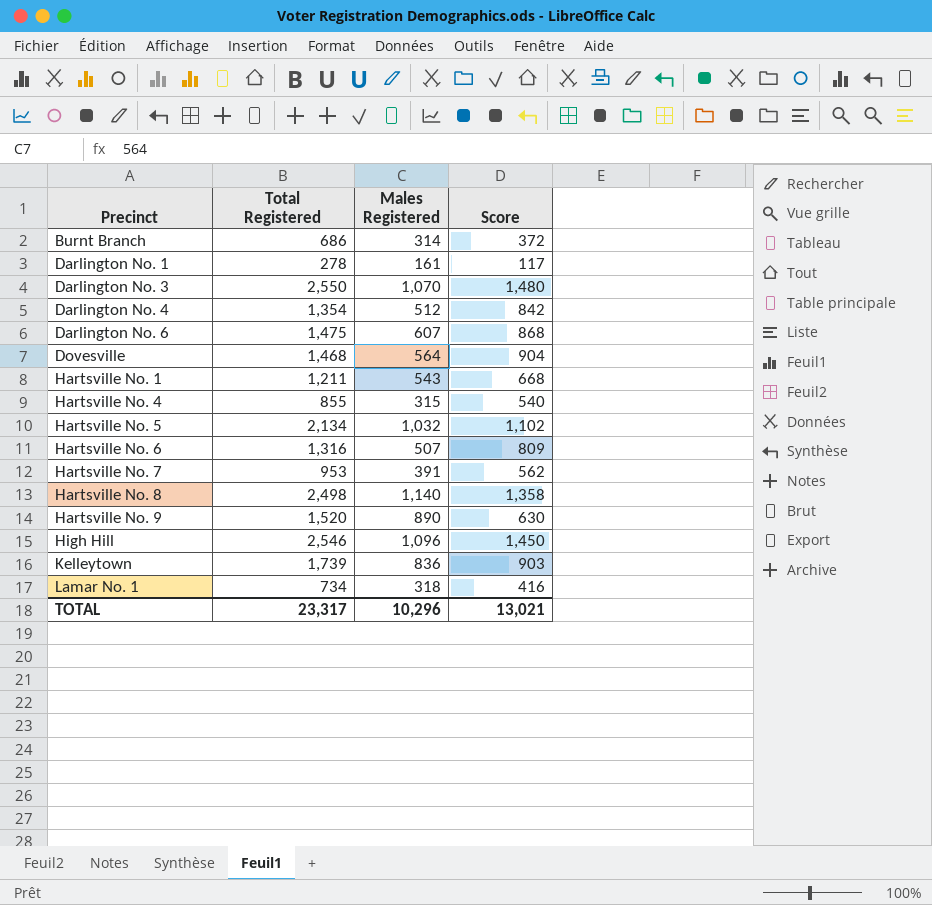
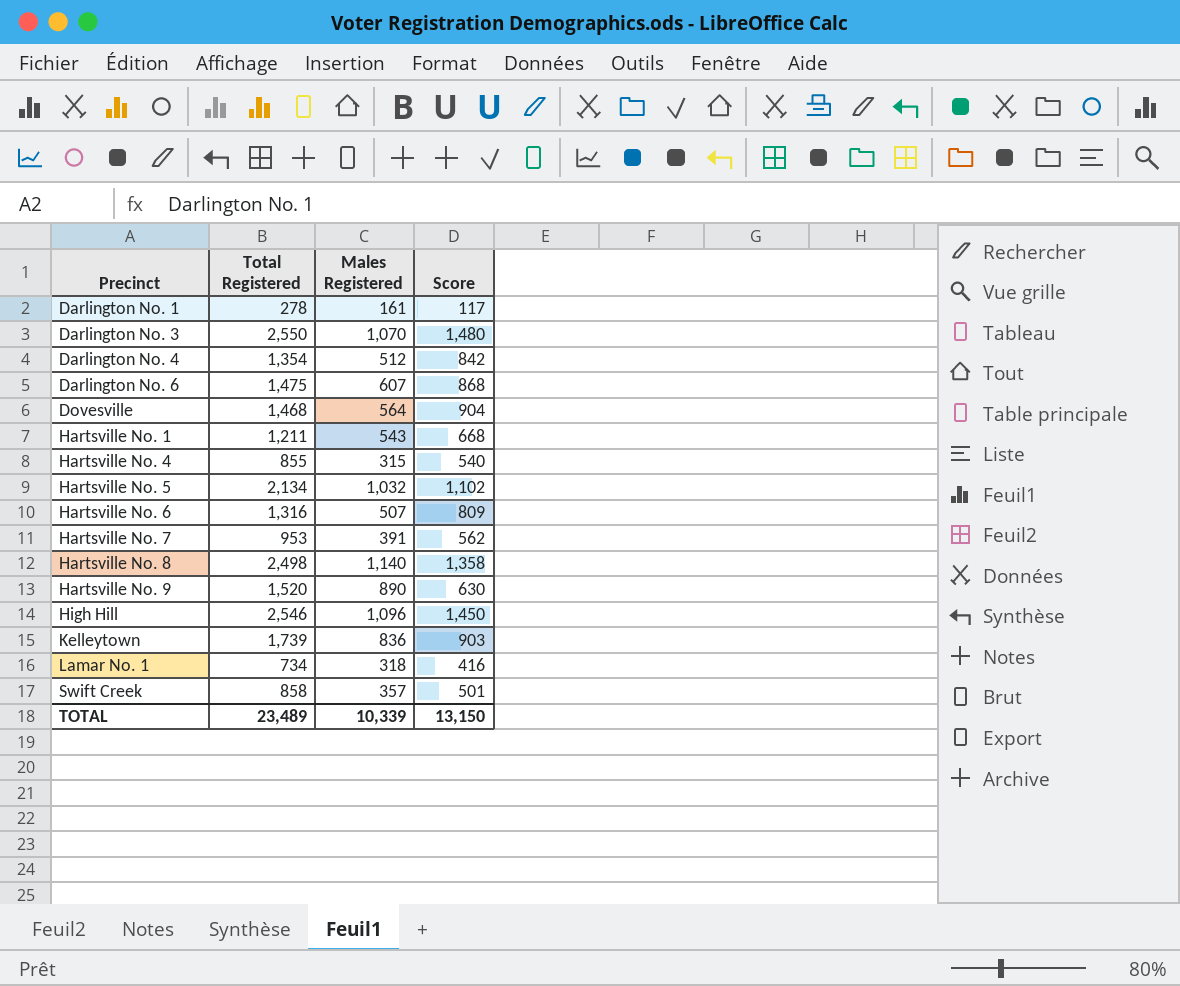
row Burnt Branch: 686 | 314 | 372 -> none
row Swift Creek: none -> 858 | 357 | 501
TOTAL | Total Registered: 23,317 -> 23,489
TOTAL | Males Registered: 10,296 -> 10,339
TOTAL | Score: 13,021 -> 13,150

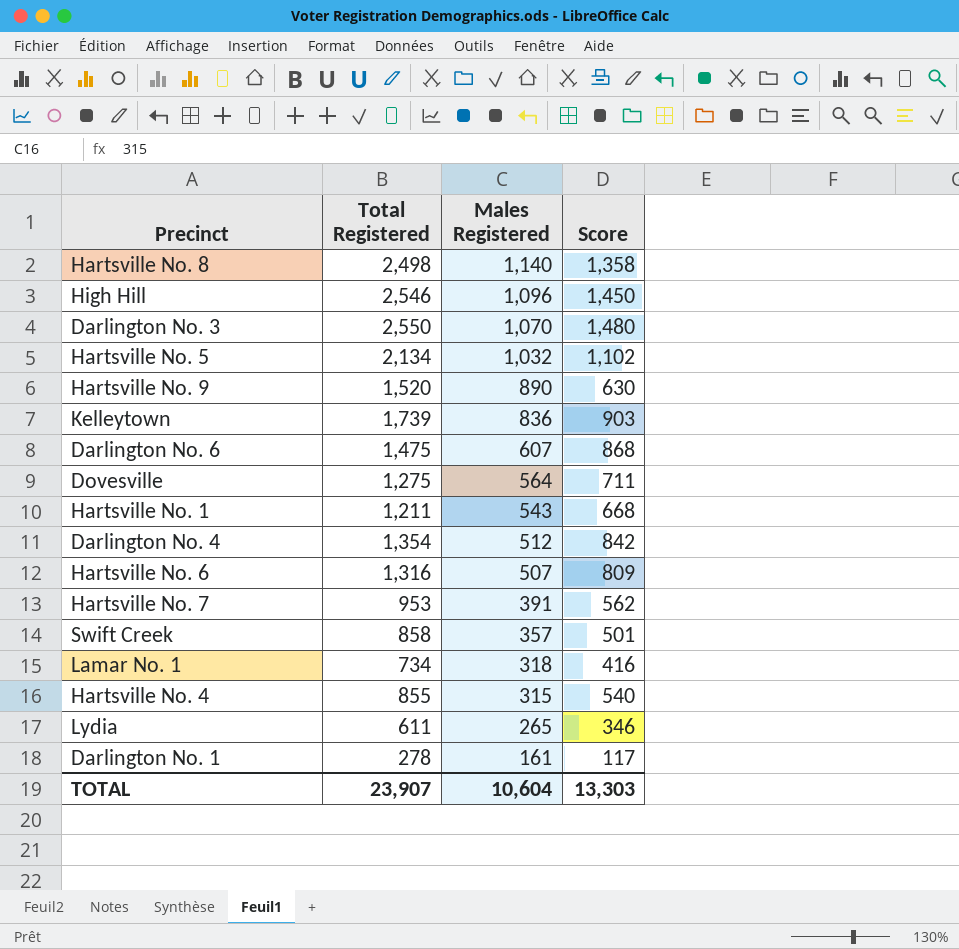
row order: Precinct ascending -> Males Registered descending
Dovesville | Total Registered: 1,468 -> 1,275
Dovesville | Score: 904 -> 711
row Lydia: none -> 611 | 265 | 346
TOTAL | Total Registered: 23,489 -> 23,907
TOTAL | Males Registered: 10,339 -> 10,604
TOTAL | Score: 13,150 -> 13,303

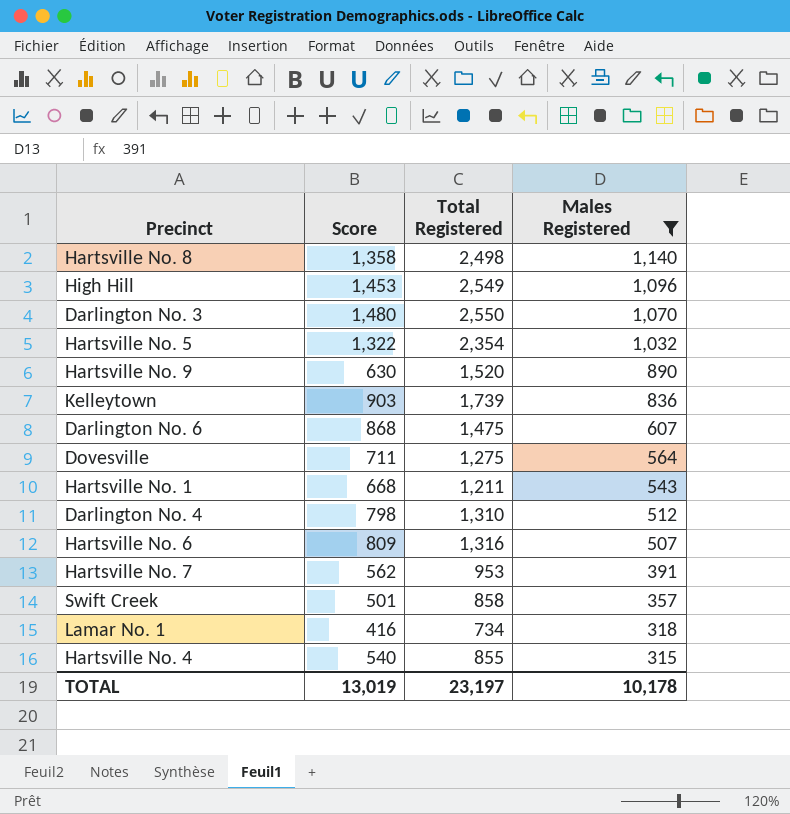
filter: none -> Males Registered >= 315
column Score | position: 4 -> 2
High Hill | Score: 1,450 -> 1,453
High Hill | Total Registered: 2,546 -> 2,549
Hartsville No. 5 | Score: 1,102 -> 1,322
Hartsville No. 5 | Total Registered: 2,134 -> 2,354
Darlington No. 4 | Score: 842 -> 798
Darlington No. 4 | Total Registered: 1,354 -> 1,310
TOTAL | Score: 13,303 -> 13,019
TOTAL | Total Registered: 23,907 -> 23,197
TOTAL | Males Registered: 10,604 -> 10,178

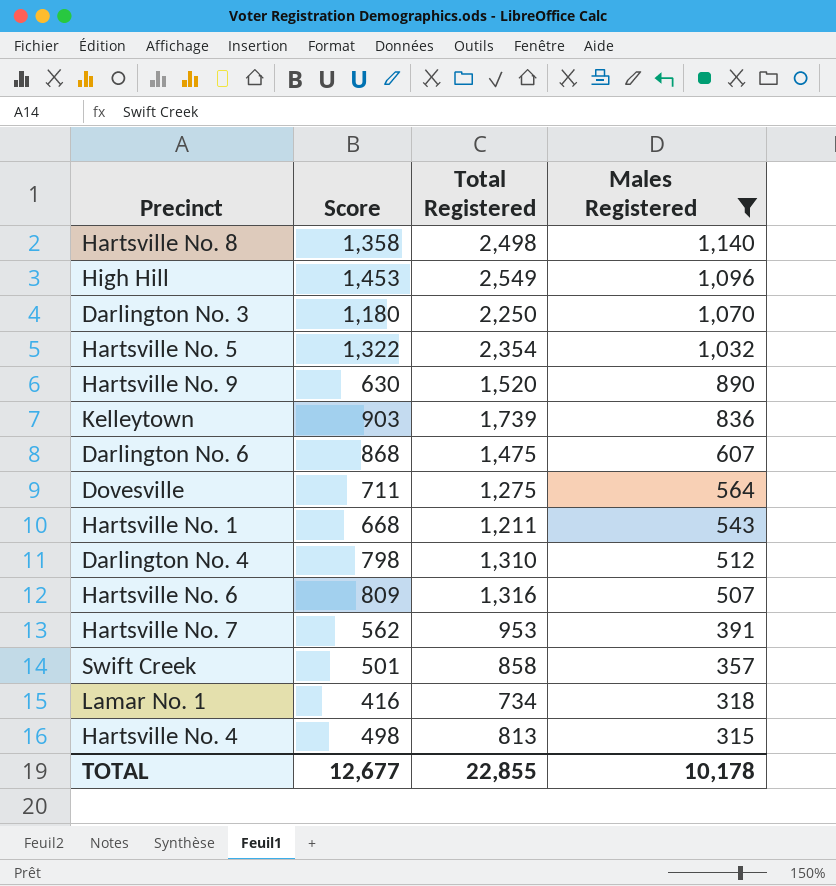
Darlington No. 3 | Score: 1,480 -> 1,180
Darlington No. 3 | Total Registered: 2,550 -> 2,250
Hartsville No. 4 | Score: 540 -> 498
Hartsville No. 4 | Total Registered: 855 -> 813
TOTAL | Score: 13,019 -> 12,677
TOTAL | Total Registered: 23,197 -> 22,855

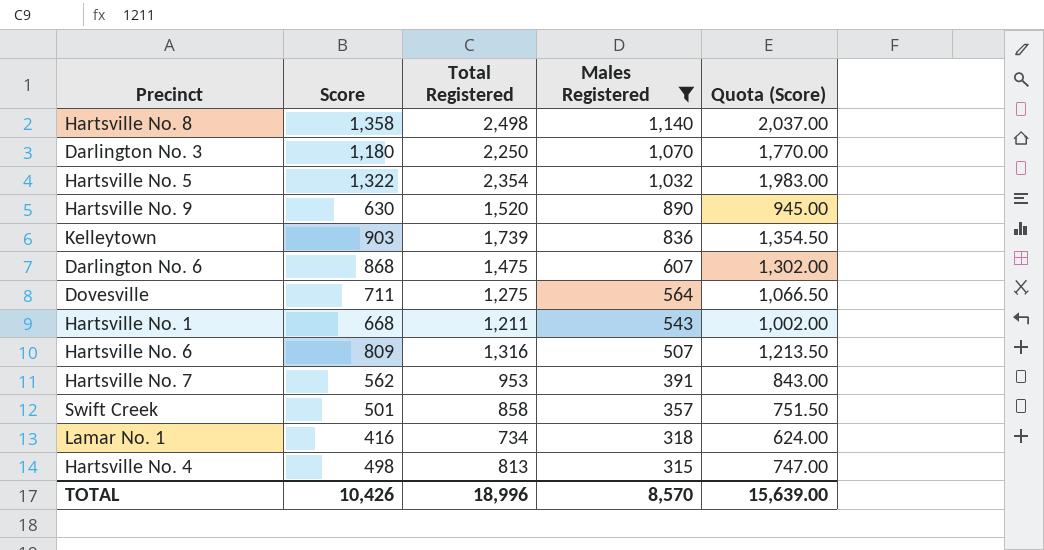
column Quota (Score) | formula: none -> [Score] * 1.5
row High Hill: 1,453 | 2,549 | 1,096 -> none
row Darlington No. 4: 798 | 1,310 | 512 -> none
TOTAL | Score: 12,677 -> 10,426
TOTAL | Total Registered: 22,855 -> 18,996
TOTAL | Males Registered: 10,178 -> 8,570

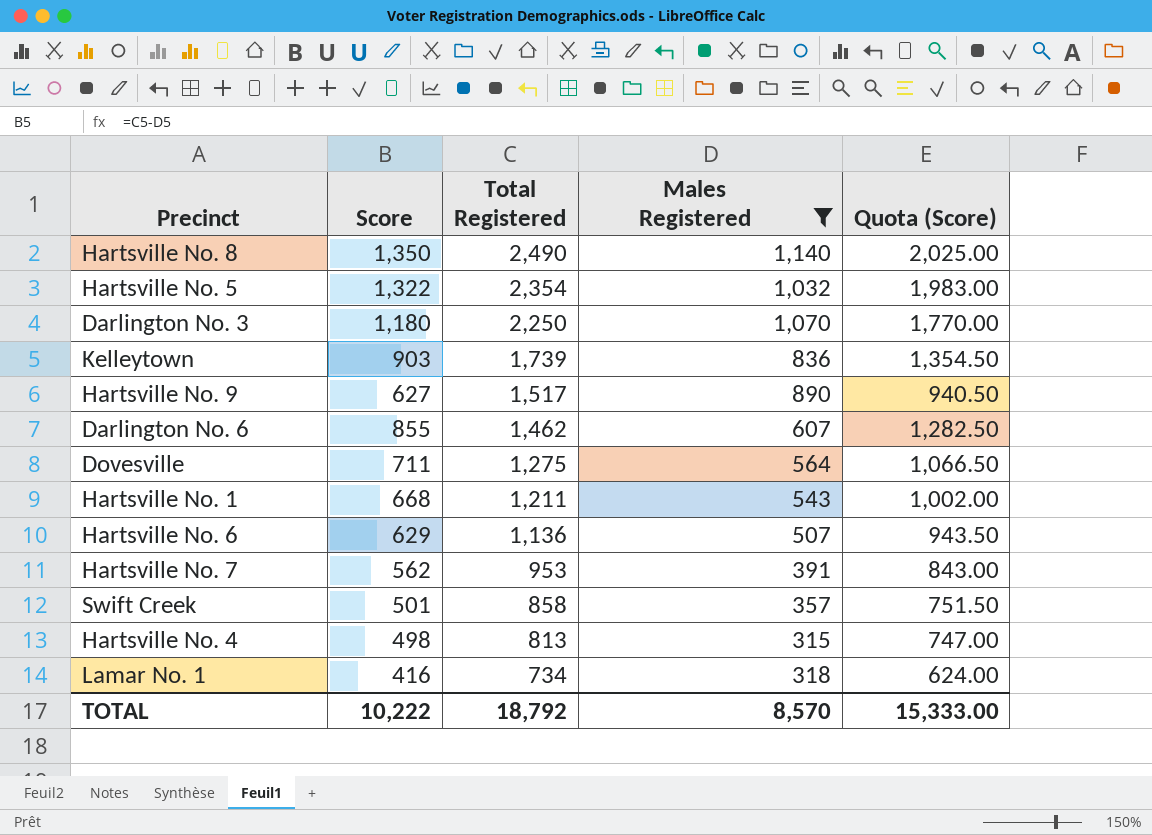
row order: Males Registered descending -> Total Registered descending
Hartsville No. 8 | Score: 1,358 -> 1,350
Hartsville No. 8 | Total Registered: 2,498 -> 2,490
Hartsville No. 8 | Quota (Score): 2,037.00 -> 2,025.00
Hartsville No. 9 | Score: 630 -> 627
Hartsville No. 9 | Total Registered: 1,520 -> 1,517
Hartsville No. 9 | Quota (Score): 945.00 -> 940.50
Darlington No. 6 | Score: 868 -> 855
Darlington No. 6 | Total Registered: 1,475 -> 1,462
Darlington No. 6 | Quota (Score): 1,302.00 -> 1,282.50
Hartsville No. 6 | Score: 809 -> 629
Hartsville No. 6 | Total Registered: 1,316 -> 1,136
Hartsville No. 6 | Quota (Score): 1,213.50 -> 943.50
TOTAL | Score: 10,426 -> 10,222
TOTAL | Total Registered: 18,996 -> 18,792
TOTAL | Quota (Score): 15,639.00 -> 15,333.00

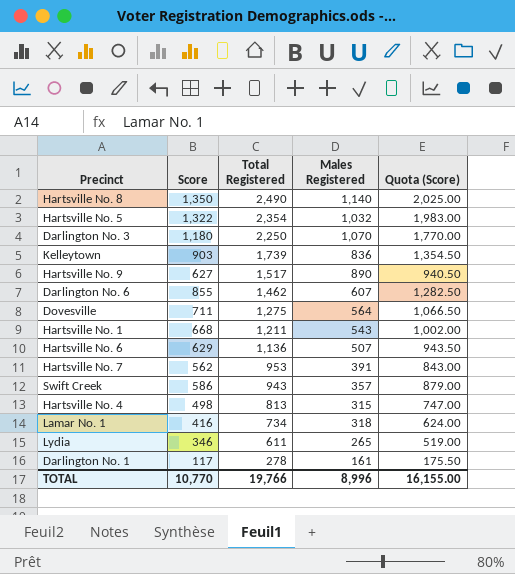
filter: Males Registered >= 315 -> none
Swift Creek | Score: 501 -> 586
Swift Creek | Total Registered: 858 -> 943
Swift Creek | Quota (Score): 751.50 -> 879.00
TOTAL | Score: 10,222 -> 10,770
TOTAL | Total Registered: 18,792 -> 19,766
TOTAL | Males Registered: 8,570 -> 8,996
TOTAL | Quota (Score): 15,333.00 -> 16,155.00

